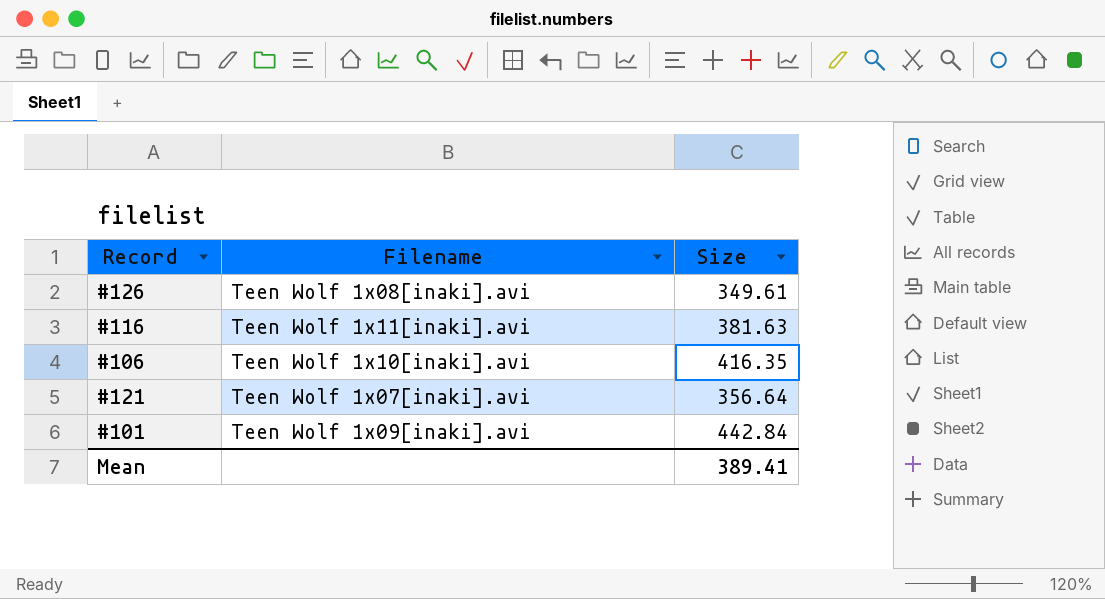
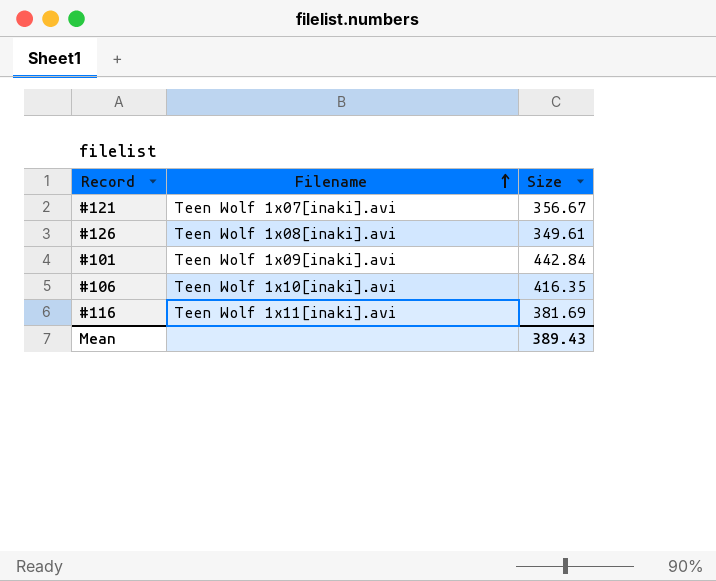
row order: none -> Filename ascending
#121 | Size: 356.64 -> 356.67
#116 | Size: 381.63 -> 381.69
Mean | Size: 389.41 -> 389.43

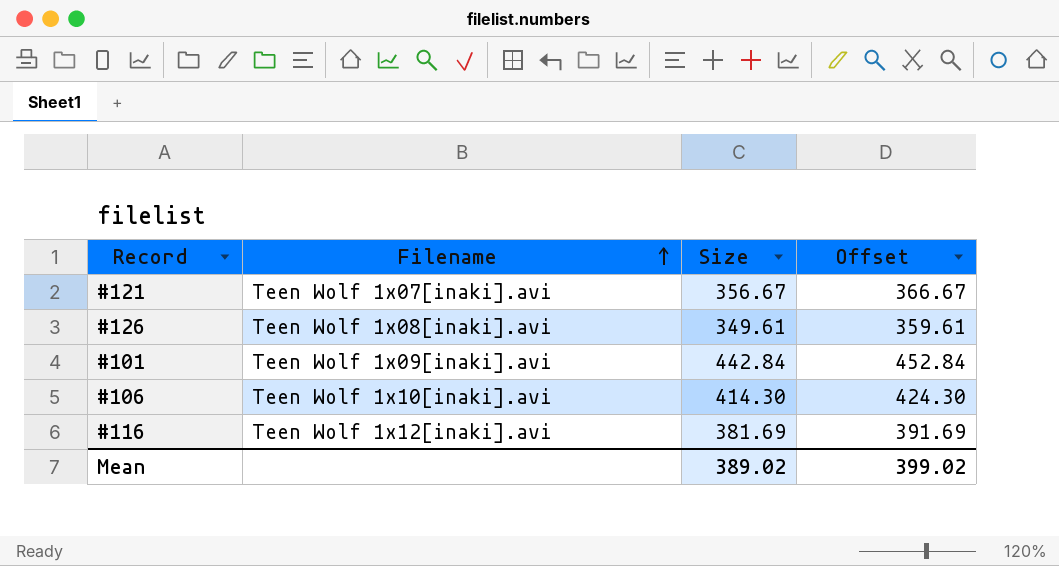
column Offset | formula: none -> [Size] + 10
#106 | Size: 416.35 -> 414.30
#116 | Filename: Teen Wolf 1x11[inaki].avi -> Teen Wolf 1x12[inaki].avi
Mean | Size: 389.43 -> 389.02

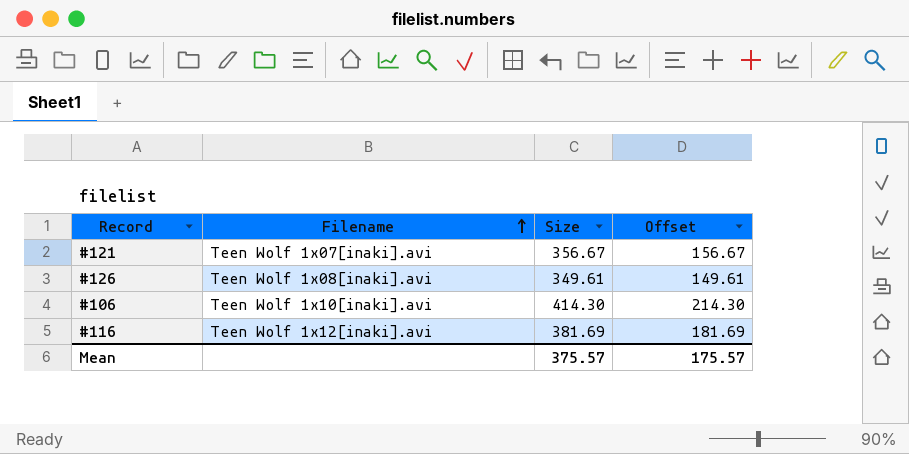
column Offset | formula: [Size] + 10 -> [Size] - 200
row #101: Teen Wolf 1x09[inaki].avi | 442.84 | 452.84 -> none
Mean | Size: 389.02 -> 375.57
Mean | Offset: 399.02 -> 175.57

